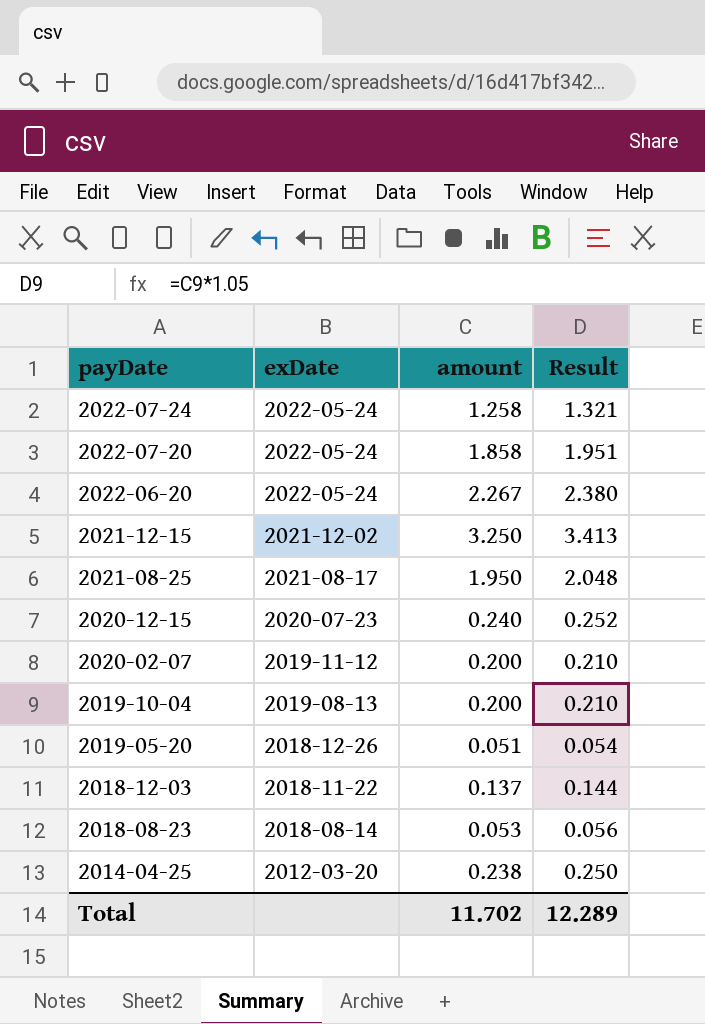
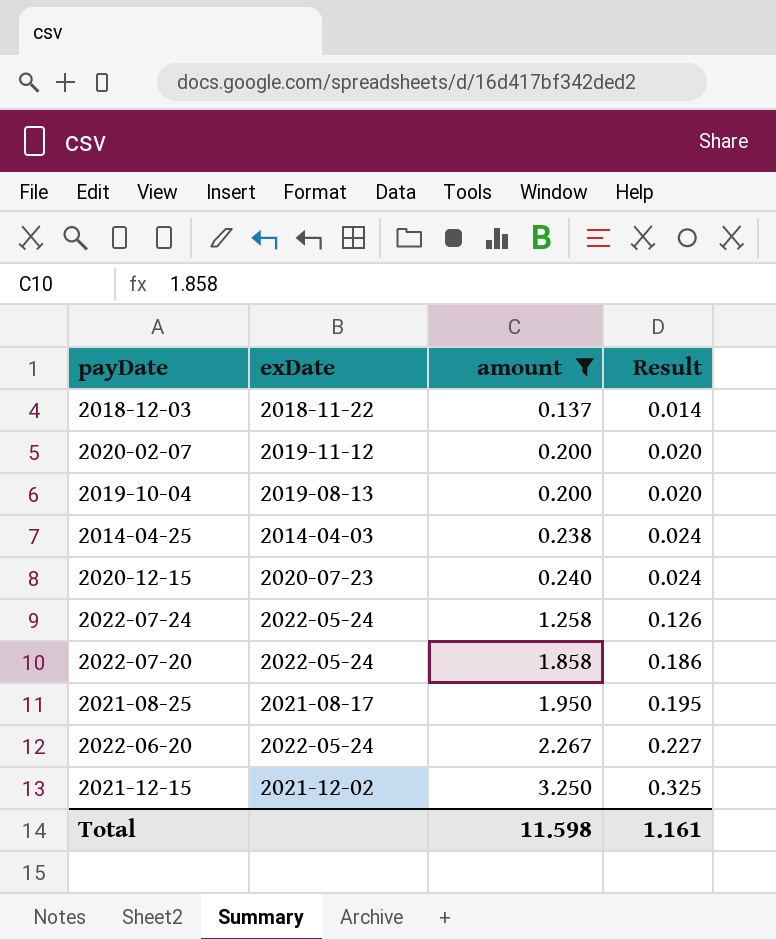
filter: none -> amount >= 0.137
row order: payDate descending -> amount ascending
column Result | formula: [amount] * 1.05 -> [amount] * 0.1
2014-04-25 | exDate: 2012-03-20 -> 2014-04-03
Total | amount: 11.702 -> 11.598
Total | Result: 12.289 -> 1.161

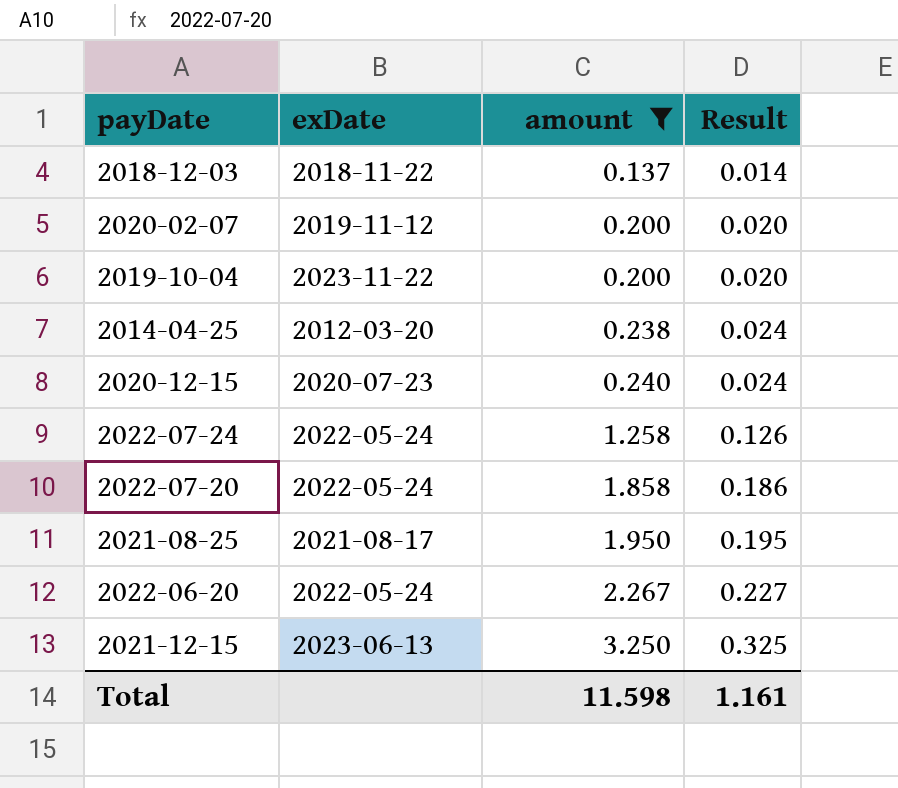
2019-10-04 | exDate: 2019-08-13 -> 2023-11-22
2014-04-25 | exDate: 2014-04-03 -> 2012-03-20
2021-12-15 | exDate: 2021-12-02 -> 2023-06-13

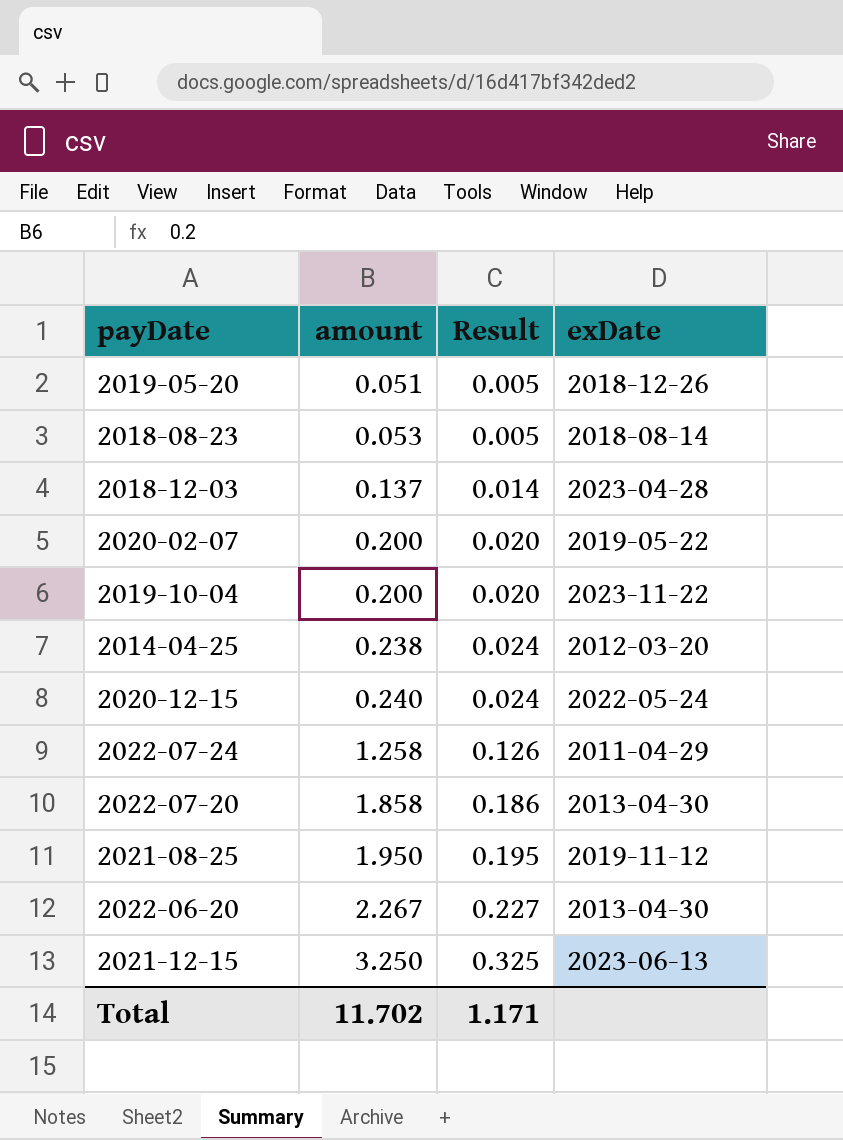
filter: amount >= 0.137 -> none
column exDate | position: 2 -> 4
2018-12-03 | exDate: 2018-11-22 -> 2023-04-28
2020-02-07 | exDate: 2019-11-12 -> 2019-05-22
2020-12-15 | exDate: 2020-07-23 -> 2022-05-24
2022-07-24 | exDate: 2022-05-24 -> 2011-04-29
2022-07-20 | exDate: 2022-05-24 -> 2013-04-30
2021-08-25 | exDate: 2021-08-17 -> 2019-11-12
2022-06-20 | exDate: 2022-05-24 -> 2013-04-30
Total | amount: 11.598 -> 11.702
Total | Result: 1.161 -> 1.171

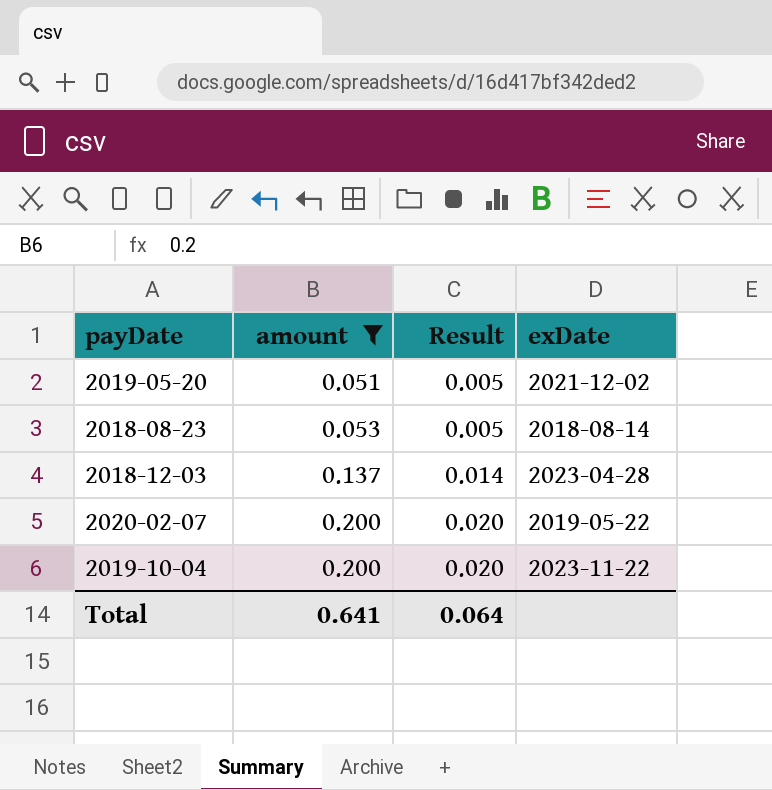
filter: none -> amount <= 0.200
2019-05-20 | exDate: 2018-12-26 -> 2021-12-02
Total | amount: 11.702 -> 0.641
Total | Result: 1.171 -> 0.064

